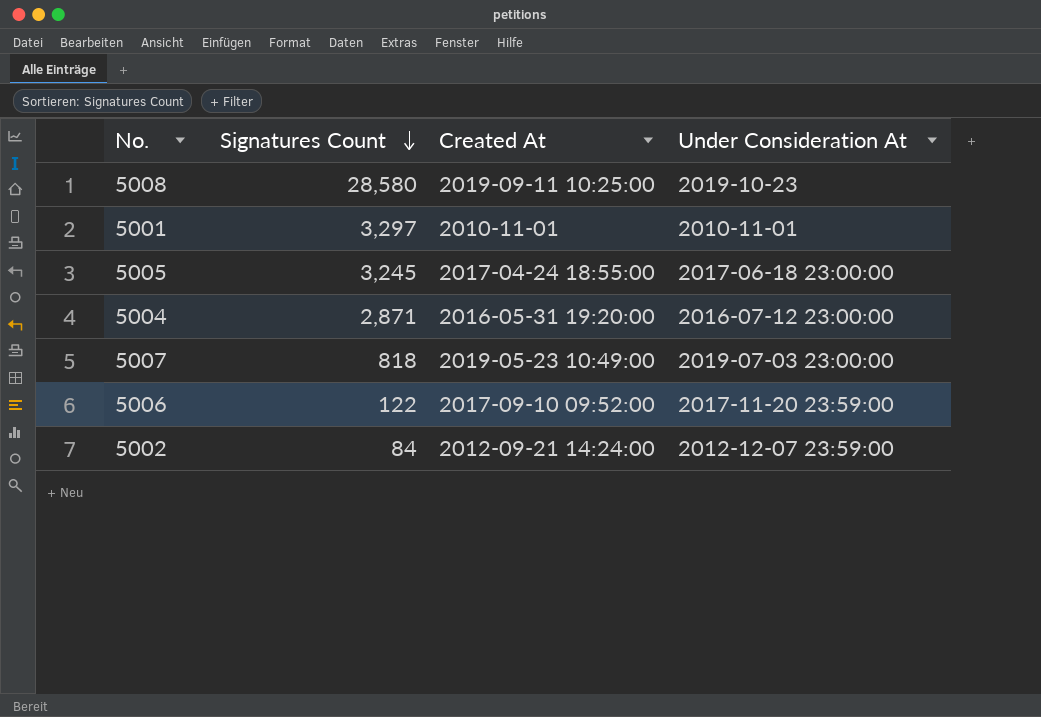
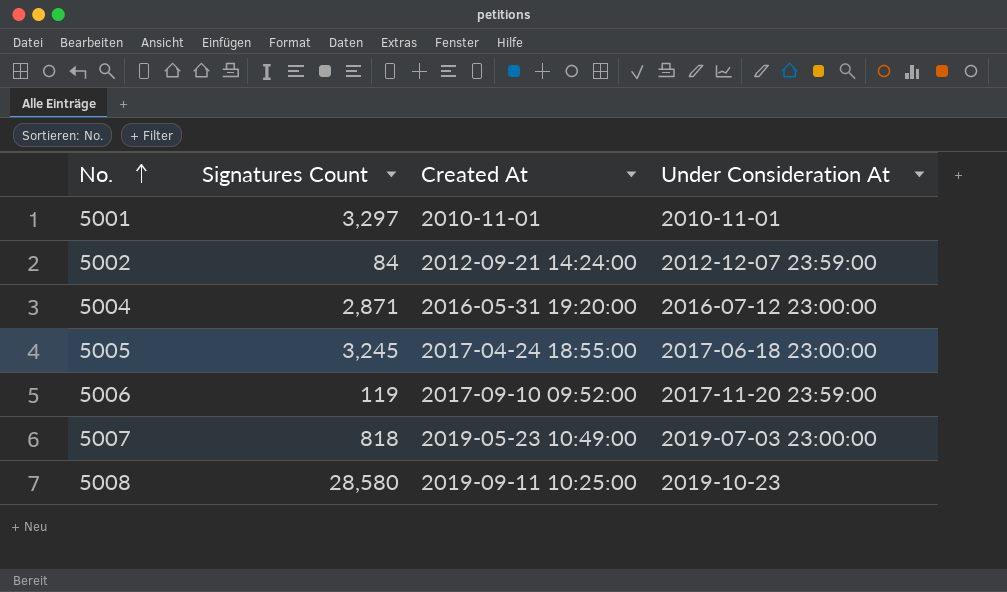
row order: Signatures Count descending -> No. ascending
5006 | Signatures Count: 122 -> 119

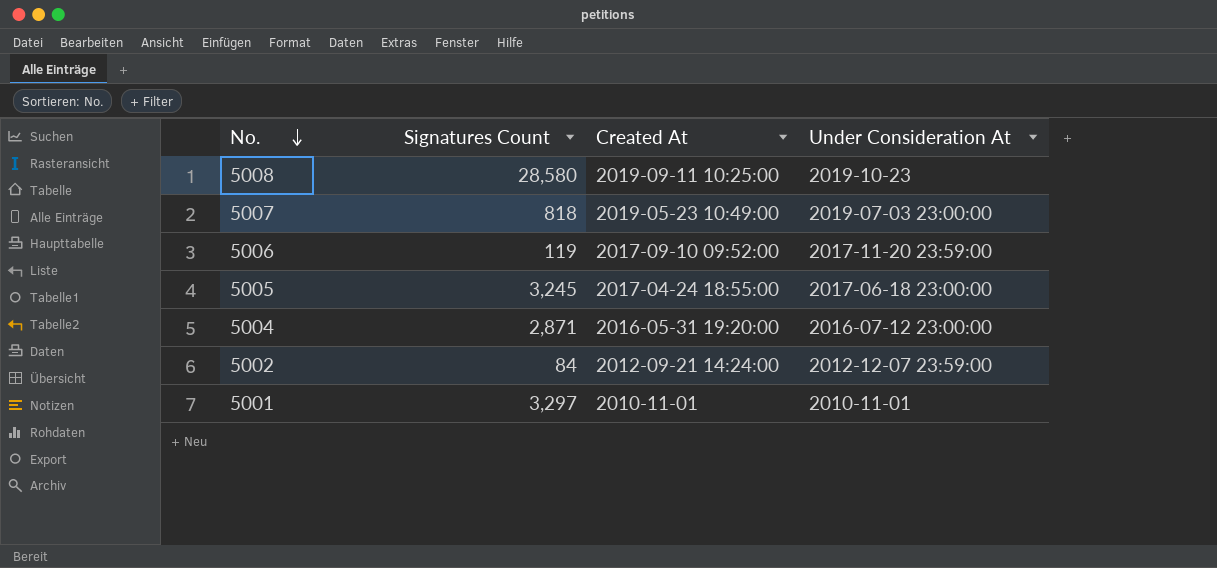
row order: No. ascending -> No. descending

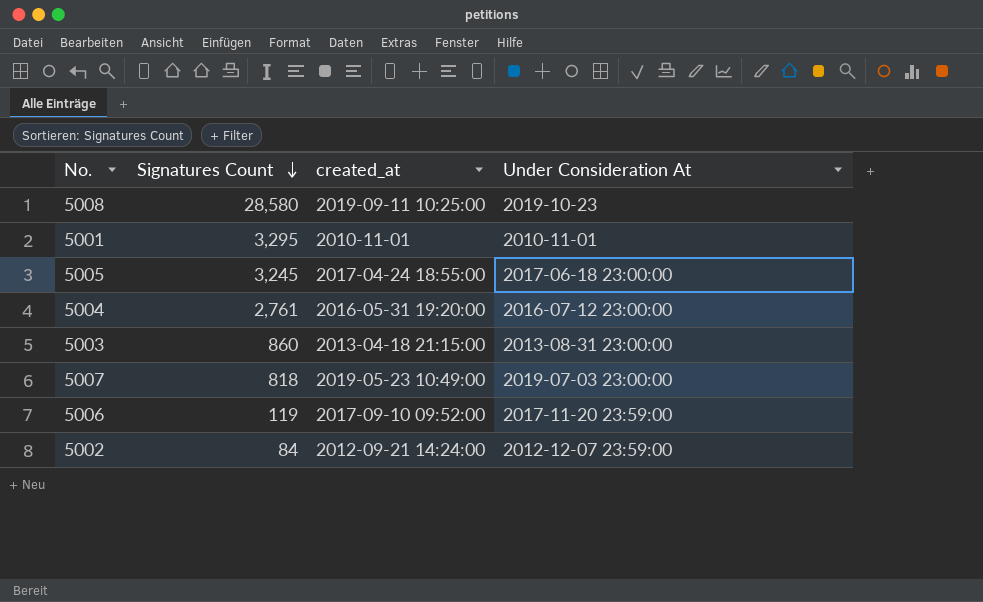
row order: No. descending -> Signatures Count descending
column name: Created At -> created_at
5001 | Signatures Count: 3,297 -> 3,295
5004 | Signatures Count: 2,871 -> 2,761
row 5003: none -> 860 | 2013-04-18 21:15:00 | 2013-08-31 23:00:00

